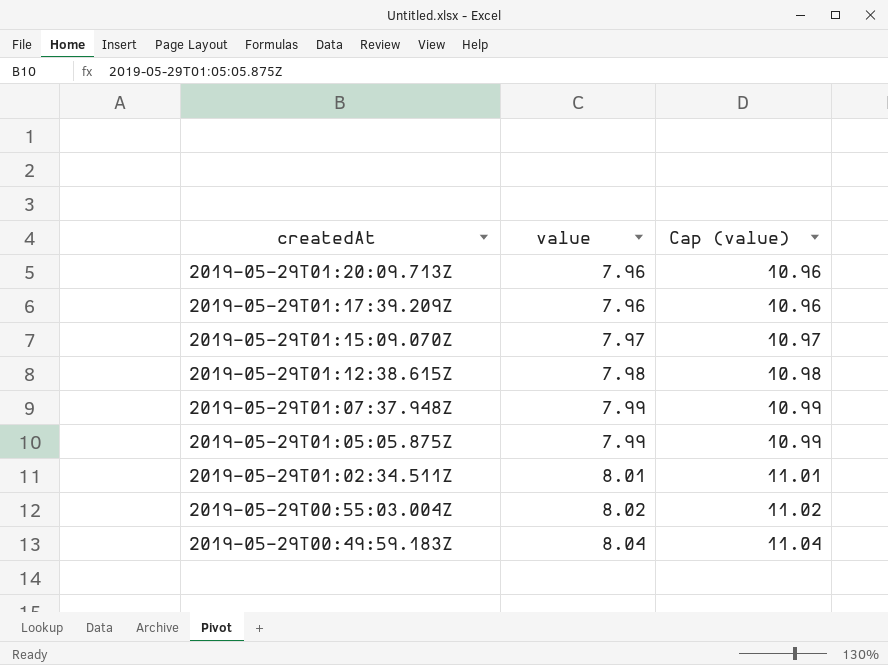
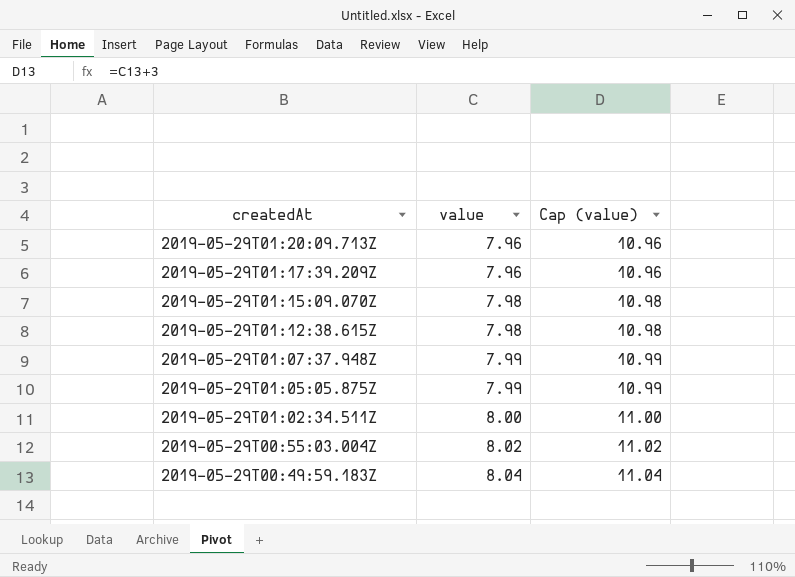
2019-05-29T01:15:09.070Z | value: 7.97 -> 7.98
2019-05-29T01:15:09.070Z | Cap (value): 10.97 -> 10.98
2019-05-29T01:02:34.511Z | value: 8.01 -> 8.00
2019-05-29T01:02:34.511Z | Cap (value): 11.01 -> 11.00

